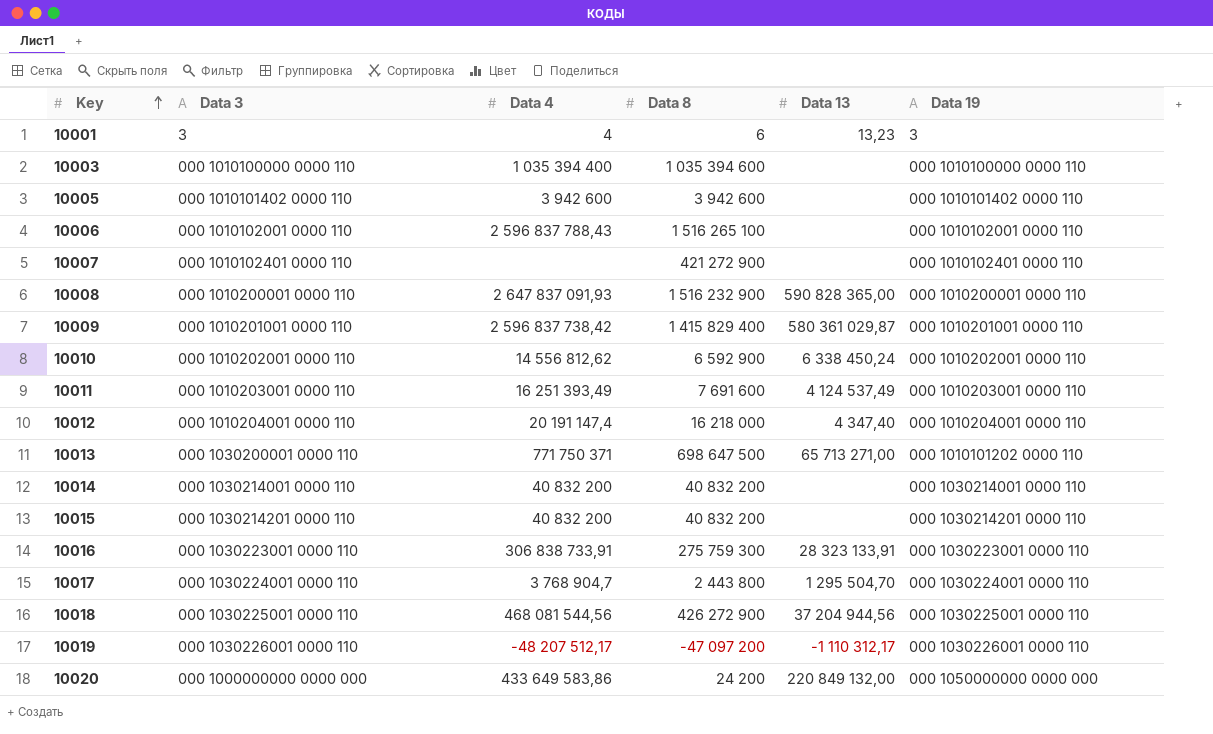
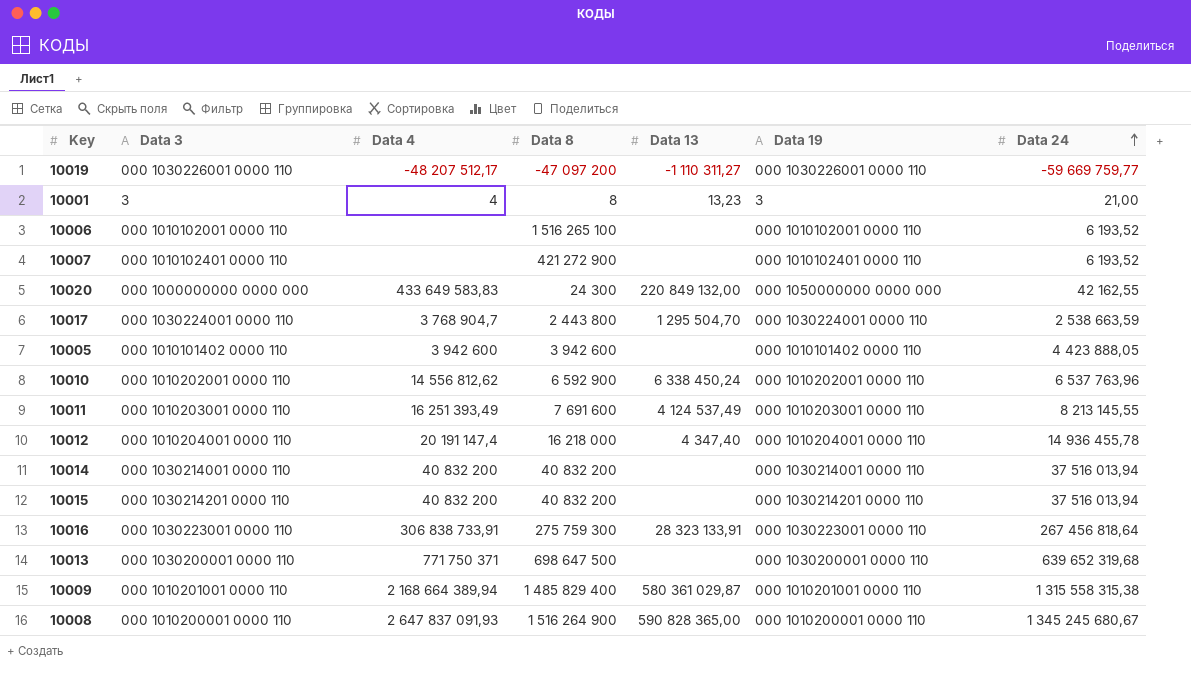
row order: Key ascending -> Data 24 ascending
column Data 24 | position: none -> 7
row 10003: 000 1010100000 0000 110 | 1 035 394 400 | 1 035 394 600 | none | 000 1010100000 0000 110 -> none
row 10018: 000 1030225001 0000 110 | 468 081 544,56 | 426 272 900 | 37 204 944,56 | 000 1030225001 0000 110 -> none
10019 | Data 13: -1 110 312,17 -> -1 110 311,27
10001 | Data 8: 6 -> 8
10006 | Data 4: 2 596 837 788,43 -> none
10020 | Data 4: 433 649 583,86 -> 433 649 583,83
10020 | Data 8: 24 200 -> 24 300
10013 | Data 13: 65 713 271,00 -> none
10013 | Data 19: 000 1010101202 0000 110 -> 000 1030200001 0000 110
10009 | Data 4: 2 596 837 738,42 -> 2 168 664 389,94
10009 | Data 8: 1 415 829 400 -> 1 485 829 400
10008 | Data 8: 1 516 232 900 -> 1 516 264 900

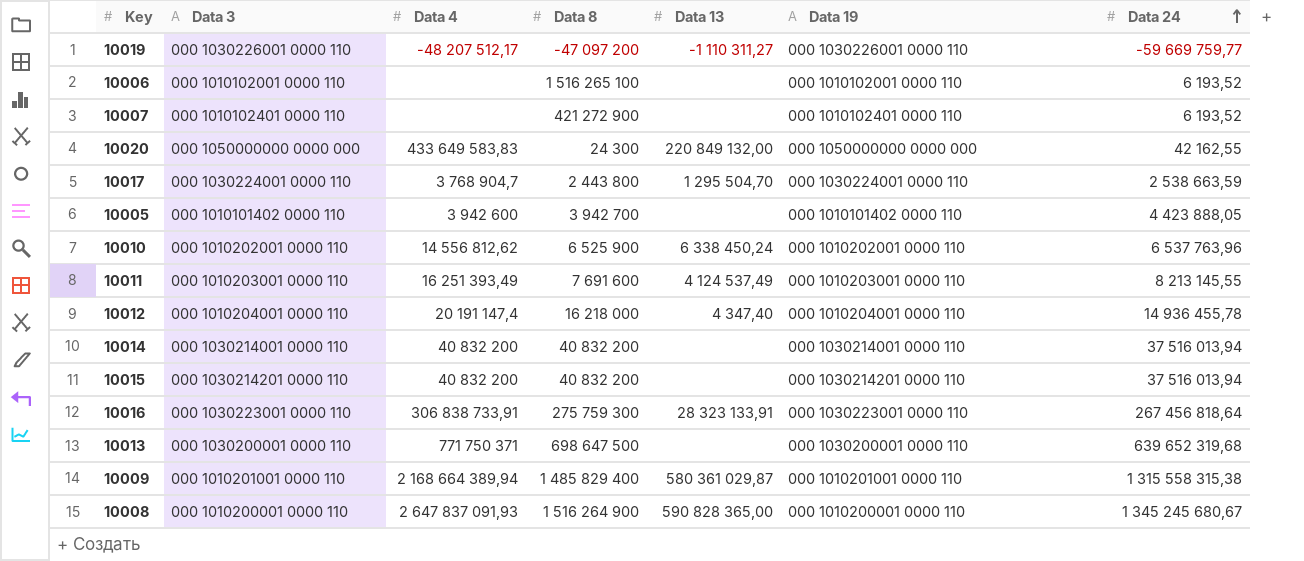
row 10001: 3 | 4 | 8 | 13,23 | 3 | 21,00 -> none
10020 | Data 3: 000 1000000000 0000 000 -> 000 1050000000 0000 000
10005 | Data 8: 3 942 600 -> 3 942 700
10010 | Data 8: 6 592 900 -> 6 525 900

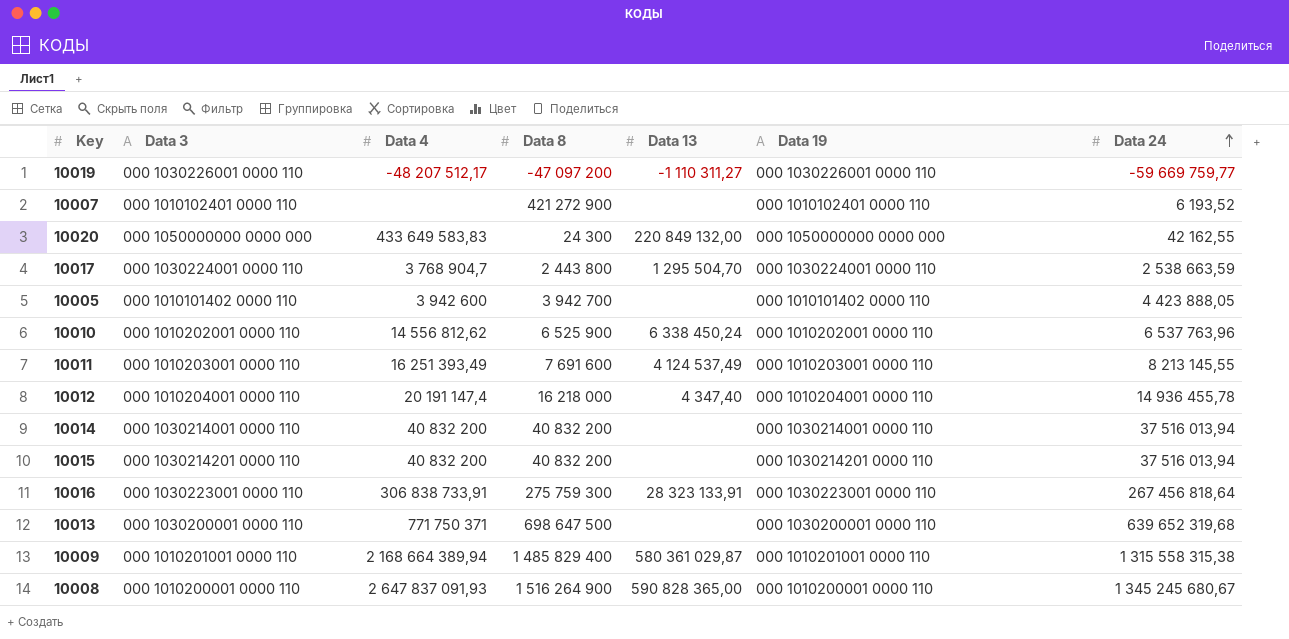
row 10006: 000 1010102001 0000 110 | none | 1 516 265 100 | none | 000 1010102001 0000 110 | 6 193,52 -> none

